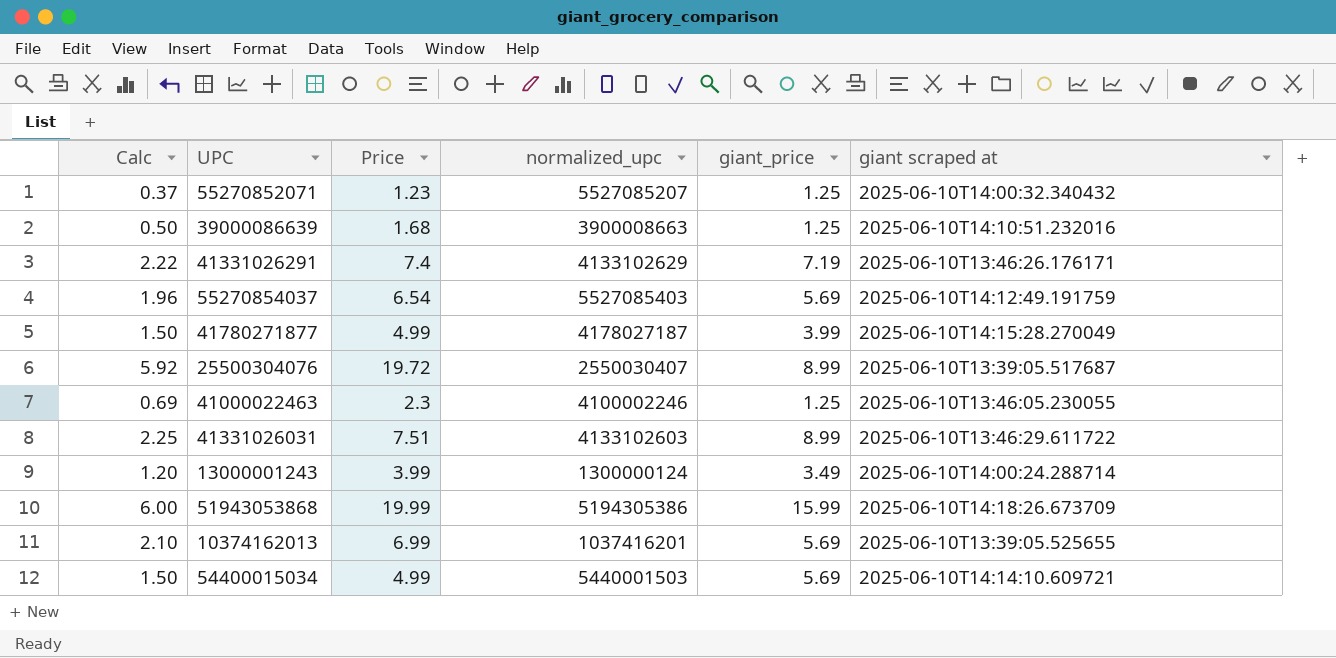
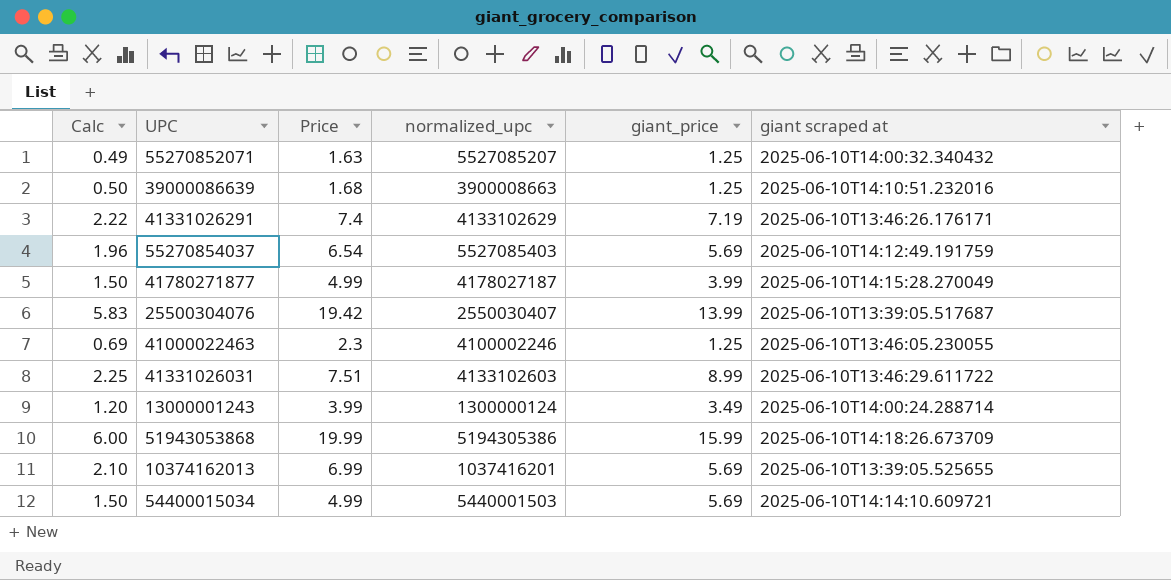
55270852071 | Calc: 0.37 -> 0.49
55270852071 | Price: 1.23 -> 1.63
25500304076 | Calc: 5.92 -> 5.83
25500304076 | Price: 19.72 -> 19.42
25500304076 | giant_price: 8.99 -> 13.99

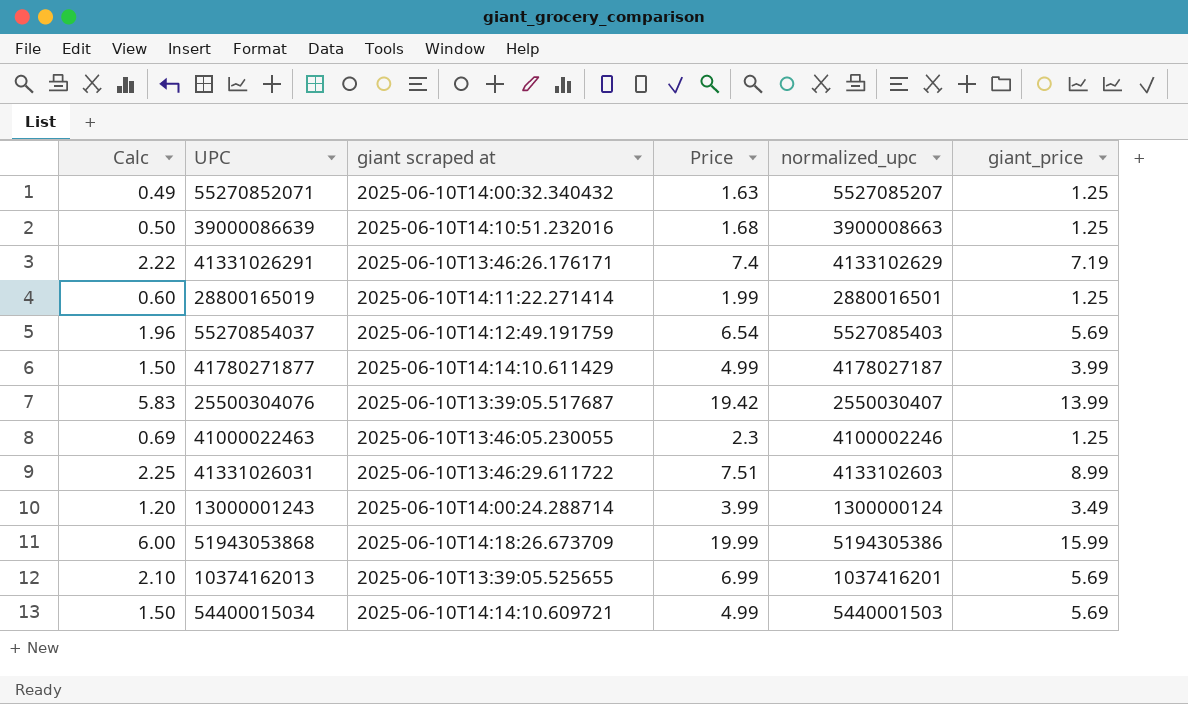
column giant scraped at | position: 6 -> 3
row 28800165019: none -> 0.60 | 2025-06-10T14:11:22.271414 | 1.99 | 2880016501 | 1.25
41780271877 | giant scraped at: 2025-06-10T14:15:28.270049 -> 2025-06-10T14:14:10.611429

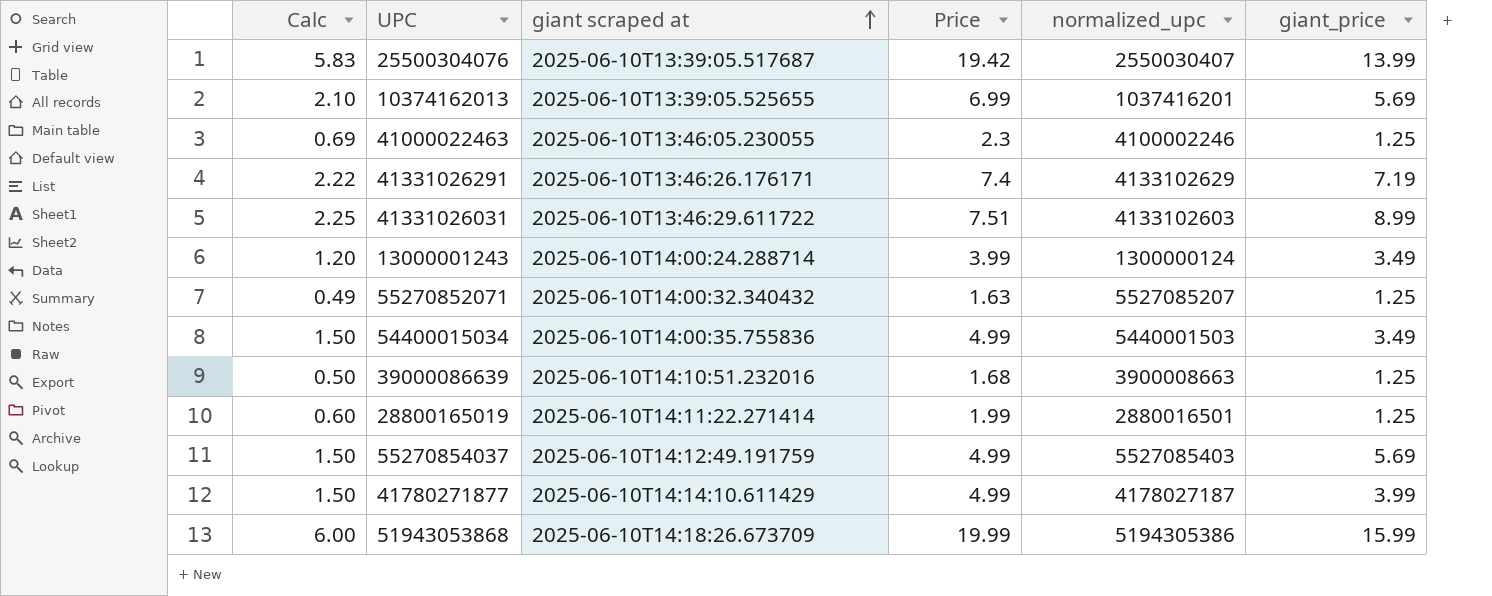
row order: none -> giant scraped at ascending
54400015034 | giant scraped at: 2025-06-10T14:14:10.609721 -> 2025-06-10T14:00:35.755836
54400015034 | giant_price: 5.69 -> 3.49
55270854037 | Calc: 1.96 -> 1.50
55270854037 | Price: 6.54 -> 4.99

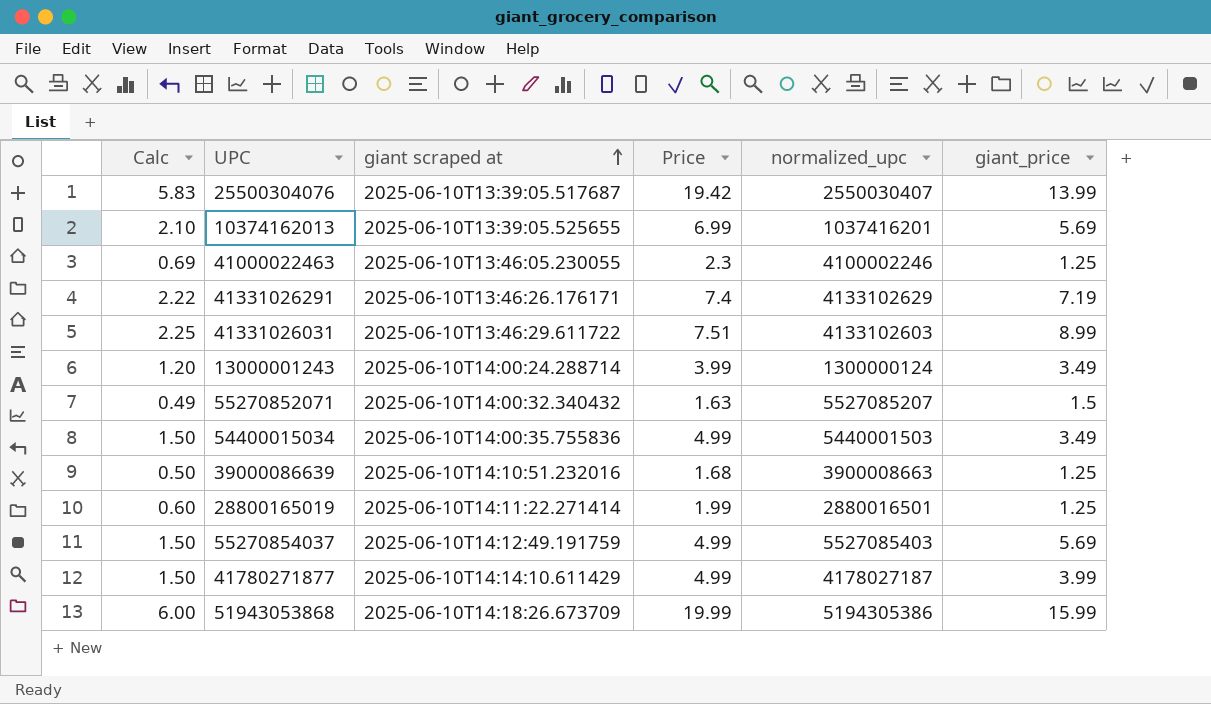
55270852071 | giant_price: 1.25 -> 1.5

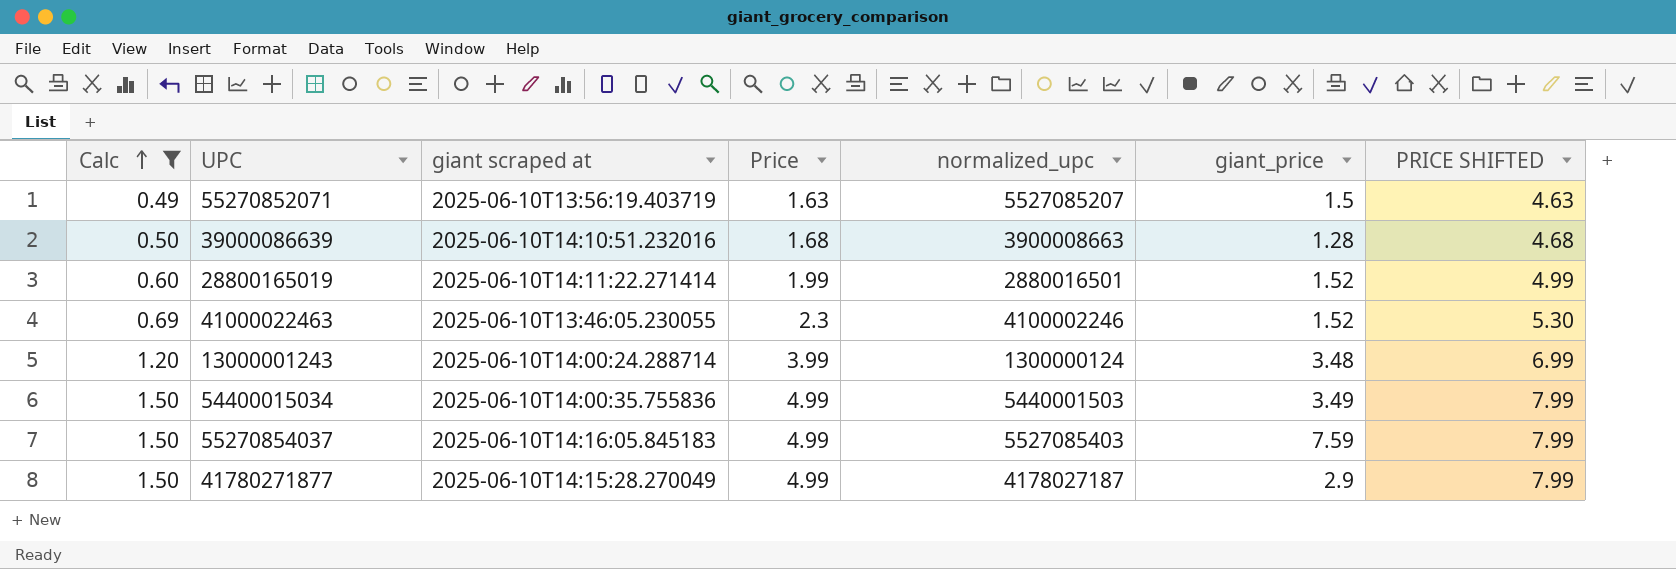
filter: none -> Calc <= 1.50
row order: giant scraped at ascending -> Calc ascending
column PRICE SHIFTED | formula: none -> [Price] + 3
55270852071 | giant scraped at: 2025-06-10T14:00:32.340432 -> 2025-06-10T13:56:19.403719
39000086639 | giant_price: 1.25 -> 1.28
28800165019 | giant_price: 1.25 -> 1.52
41000022463 | giant_price: 1.25 -> 1.52
13000001243 | giant_price: 3.49 -> 3.48
55270854037 | giant scraped at: 2025-06-10T14:12:49.191759 -> 2025-06-10T14:16:05.845183
55270854037 | giant_price: 5.69 -> 7.59
41780271877 | giant scraped at: 2025-06-10T14:14:10.611429 -> 2025-06-10T14:15:28.270049
41780271877 | giant_price: 3.99 -> 2.9

